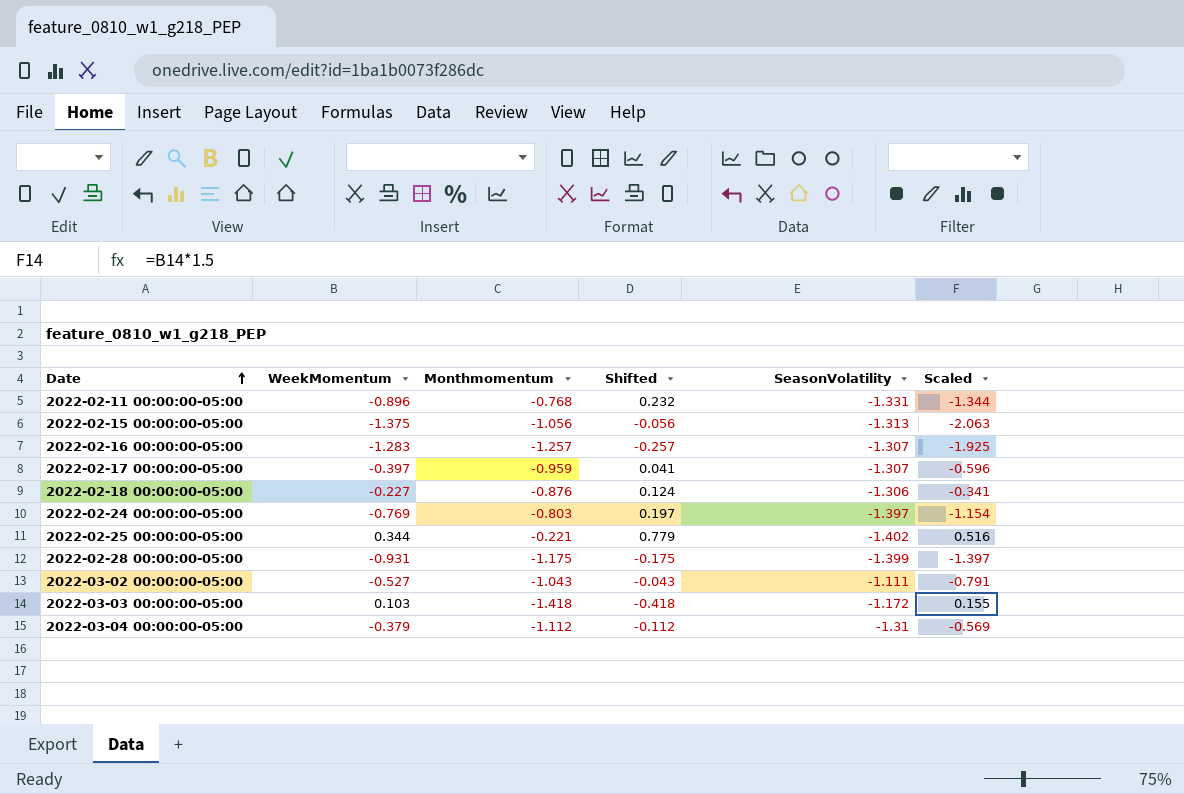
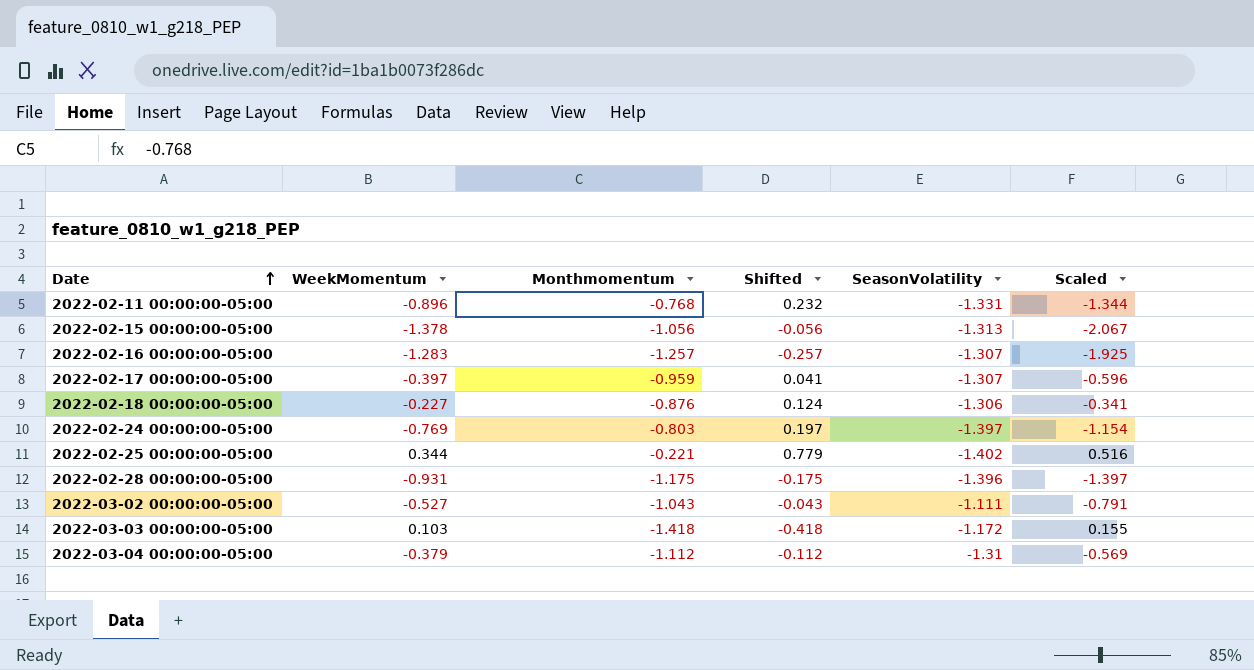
2022-02-15 00:00:00-05:00 | WeekMomentum: -1.375 -> -1.378
2022-02-15 00:00:00-05:00 | Scaled: -2.063 -> -2.067
2022-02-28 00:00:00-05:00 | SeasonVolatility: -1.399 -> -1.396

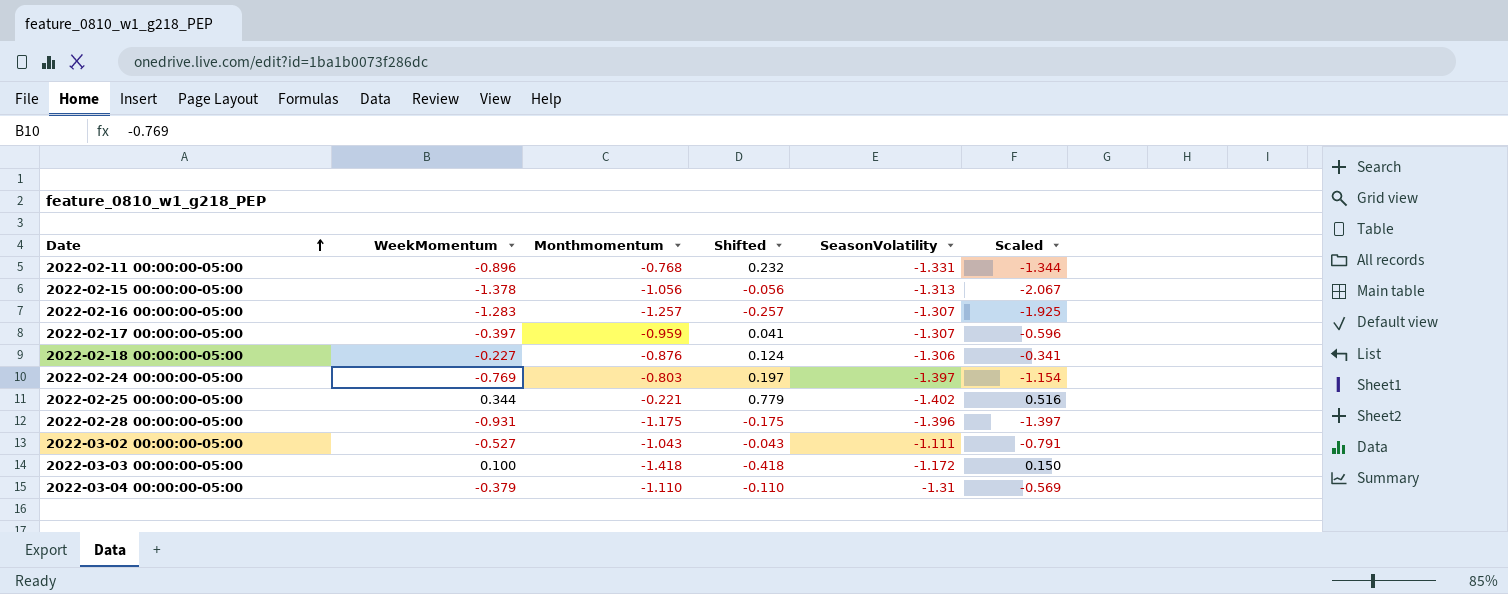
2022-03-03 00:00:00-05:00 | WeekMomentum: 0.103 -> 0.100
2022-03-03 00:00:00-05:00 | Scaled: 0.155 -> 0.150
2022-03-04 00:00:00-05:00 | Monthmomentum: -1.112 -> -1.110
2022-03-04 00:00:00-05:00 | Shifted: -0.112 -> -0.110

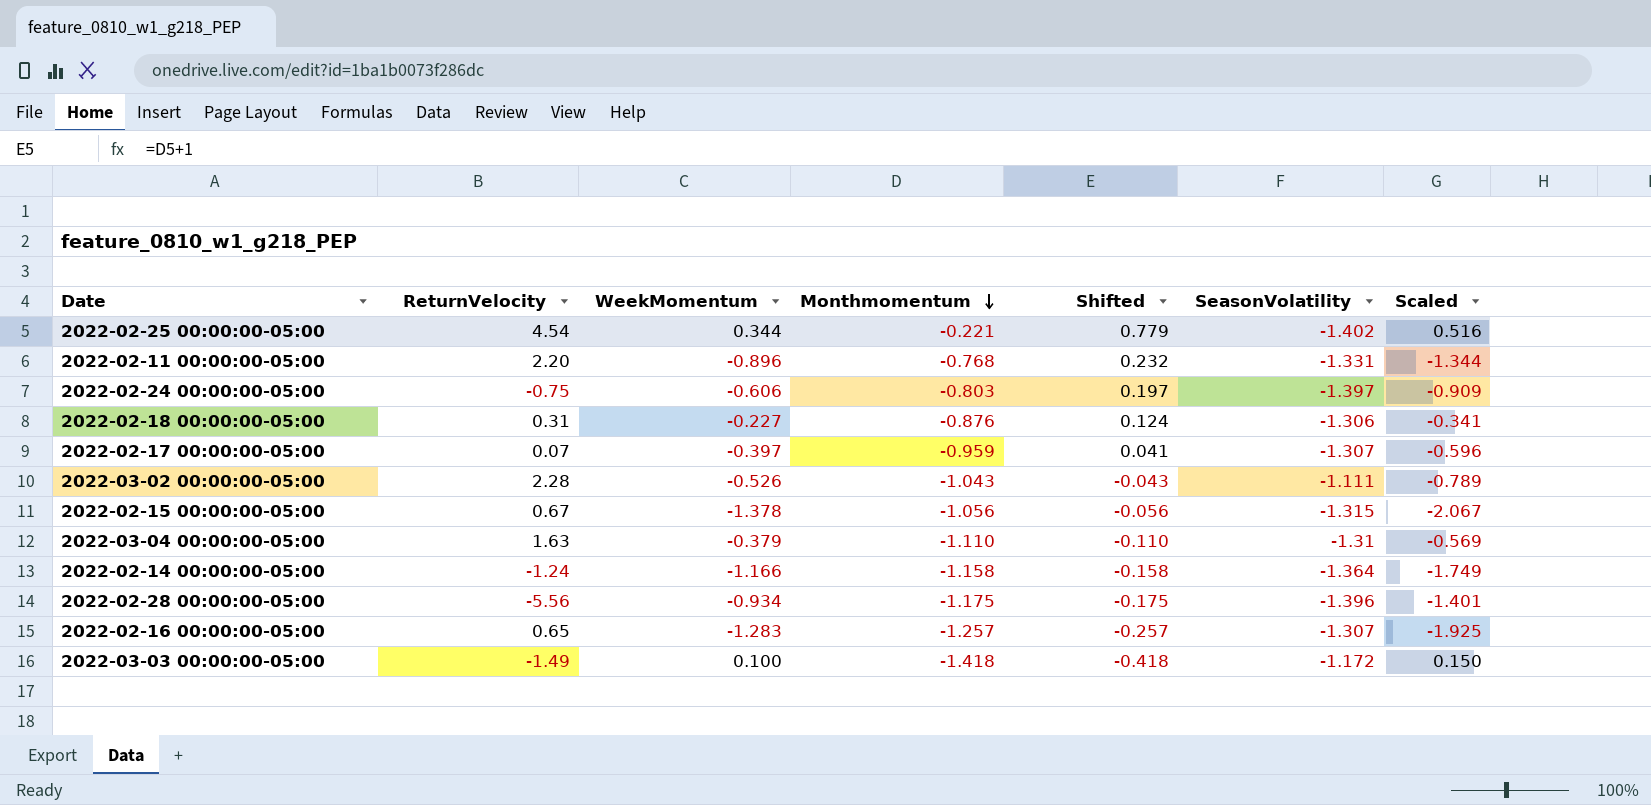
row order: Date ascending -> Monthmomentum descending
column ReturnVelocity | position: none -> 2
2022-02-24 00:00:00-05:00 | WeekMomentum: -0.769 -> -0.606
2022-02-24 00:00:00-05:00 | Scaled: -1.154 -> -0.909
2022-03-02 00:00:00-05:00 | WeekMomentum: -0.527 -> -0.526
2022-03-02 00:00:00-05:00 | Scaled: -0.791 -> -0.789
2022-02-15 00:00:00-05:00 | SeasonVolatility: -1.313 -> -1.315
row 2022-02-14 00:00:00-05:00: none -> -1.24 | -1.166 | -1.158 | -0.158 | -1.364 | -1.749
2022-02-28 00:00:00-05:00 | WeekMomentum: -0.931 -> -0.934
2022-02-28 00:00:00-05:00 | Scaled: -1.397 -> -1.401

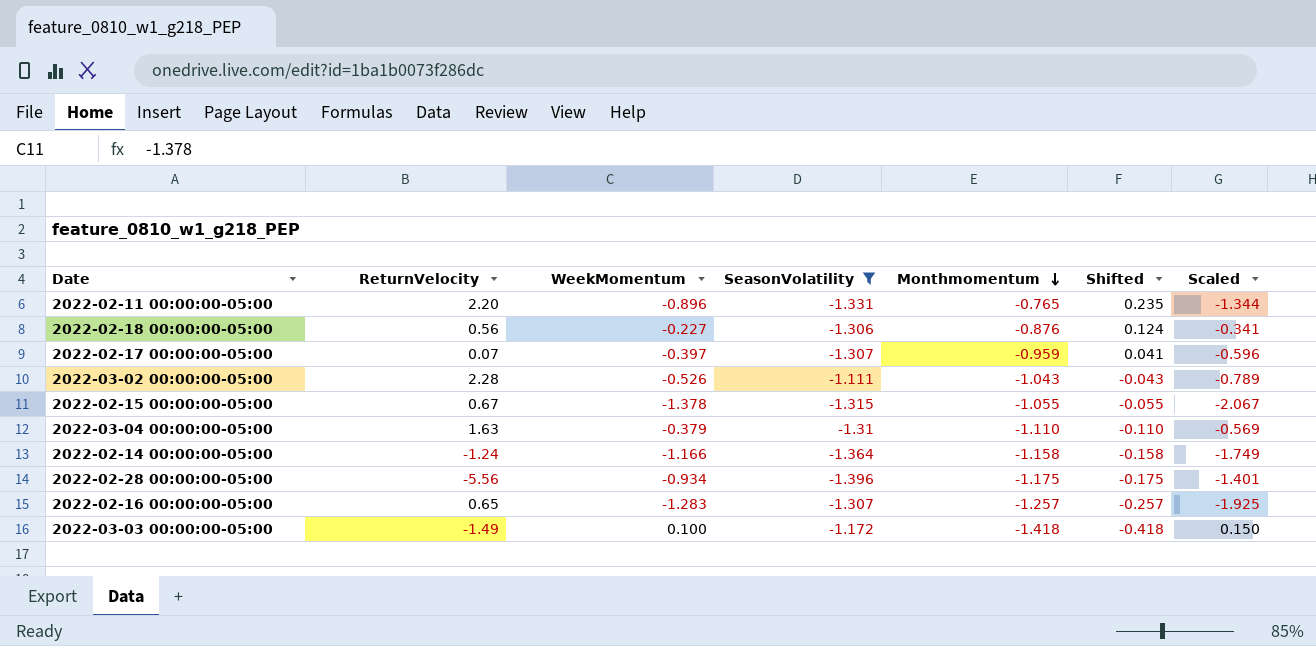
filter: none -> SeasonVolatility >= -1.396
column SeasonVolatility | position: 6 -> 4
2022-02-11 00:00:00-05:00 | Monthmomentum: -0.768 -> -0.765
2022-02-11 00:00:00-05:00 | Shifted: 0.232 -> 0.235
2022-02-18 00:00:00-05:00 | ReturnVelocity: 0.31 -> 0.56
2022-02-15 00:00:00-05:00 | Monthmomentum: -1.056 -> -1.055
2022-02-15 00:00:00-05:00 | Shifted: -0.056 -> -0.055

